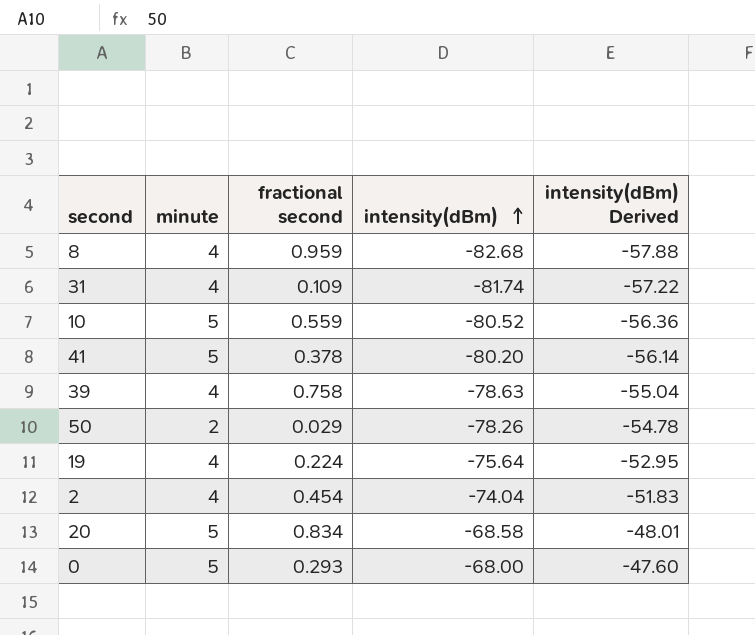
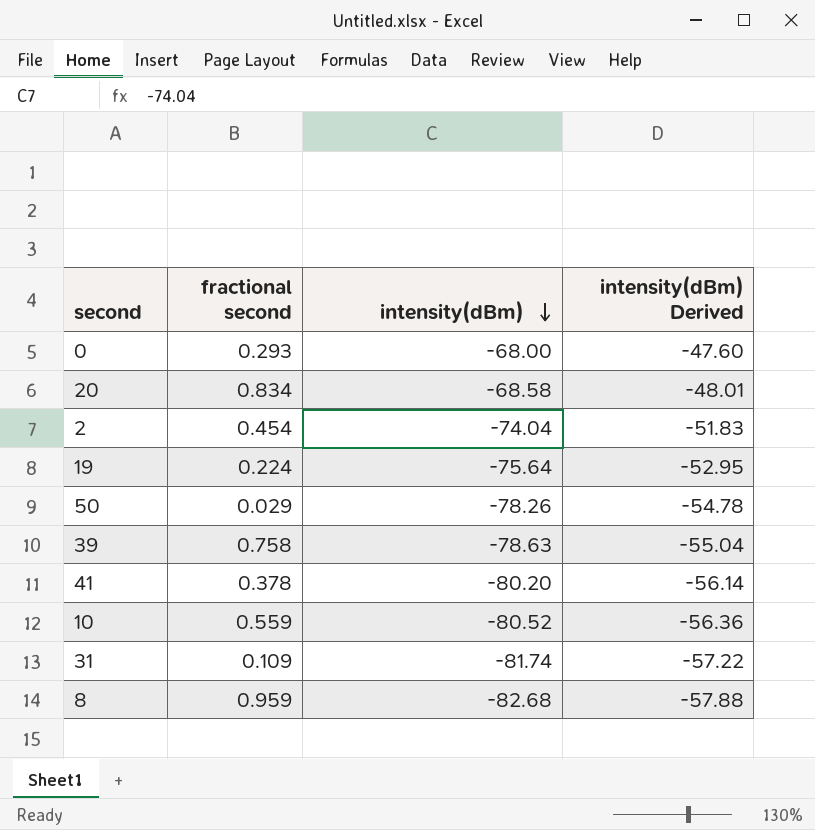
row order: intensity(dBm) ascending -> intensity(dBm) descending
column minute | position: 2 -> none

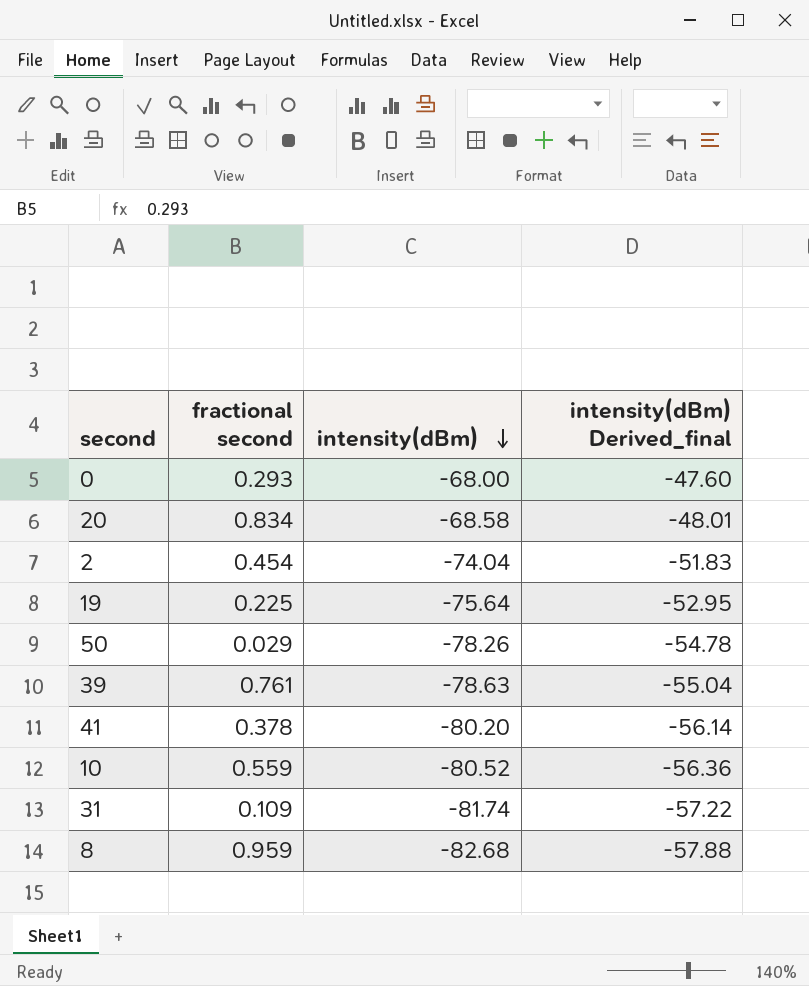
column name: intensity(dBm) Derived -> intensity(dBm) Derived_final
19 | fractional second: 0.224 -> 0.225
39 | fractional second: 0.758 -> 0.761

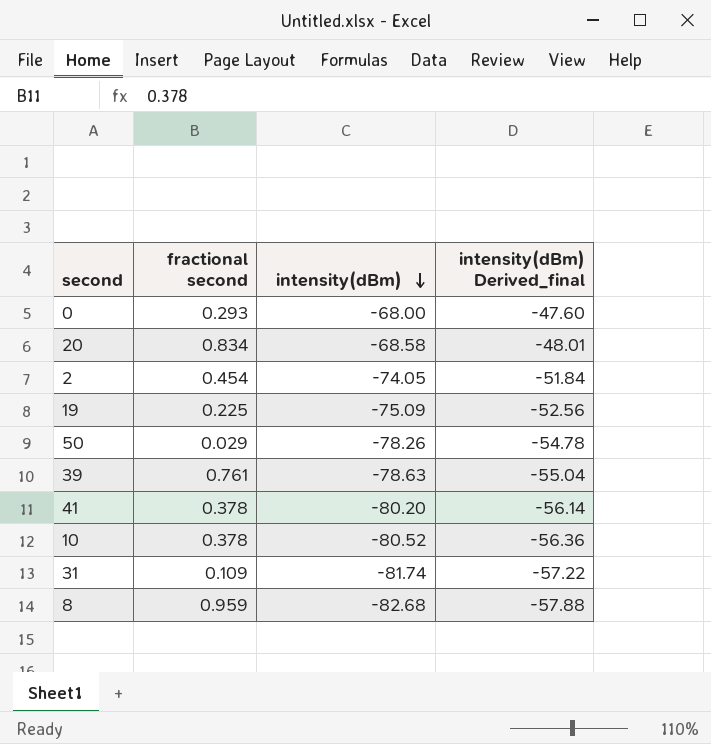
2 | intensity(dBm): -74.04 -> -74.05
2 | intensity(dBm) Derived_final: -51.83 -> -51.84
19 | intensity(dBm): -75.64 -> -75.09
19 | intensity(dBm) Derived_final: -52.95 -> -52.56
10 | fractional second: 0.559 -> 0.378

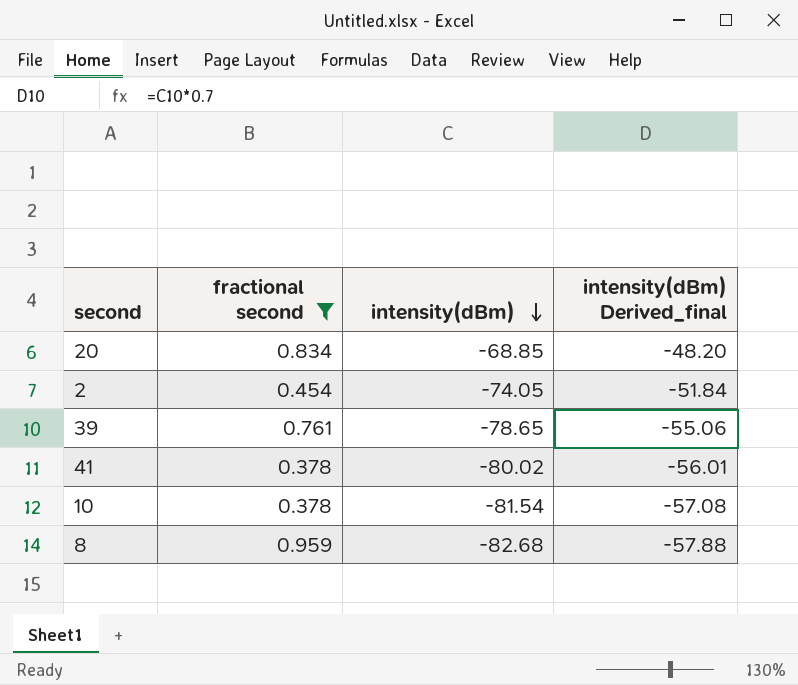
filter: none -> fractional second >= 0.378
20 | intensity(dBm): -68.58 -> -68.85
20 | intensity(dBm) Derived_final: -48.01 -> -48.20
39 | intensity(dBm): -78.63 -> -78.65
39 | intensity(dBm) Derived_final: -55.04 -> -55.06
41 | intensity(dBm): -80.20 -> -80.02
41 | intensity(dBm) Derived_final: -56.14 -> -56.01
10 | intensity(dBm): -80.52 -> -81.54
10 | intensity(dBm) Derived_final: -56.36 -> -57.08

